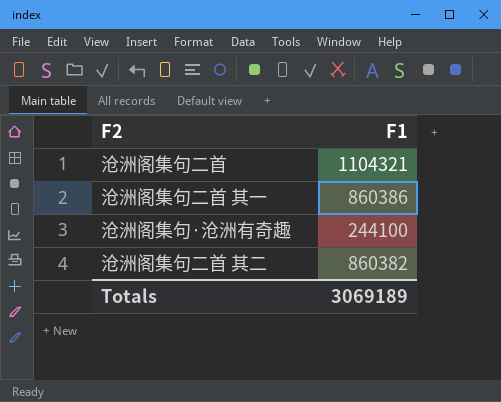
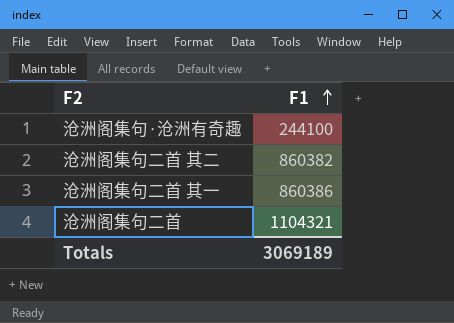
row order: none -> F1 ascending

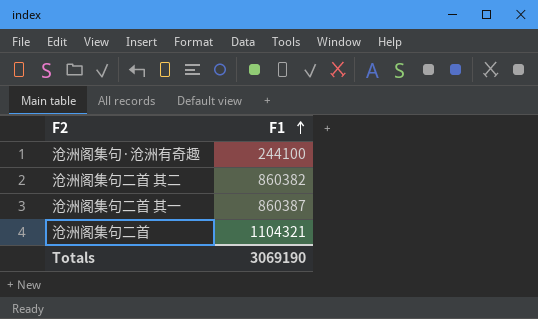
沧洲阁集句二首 其一 | F1: 860386 -> 860387
Totals | F1: 3069189 -> 3069190

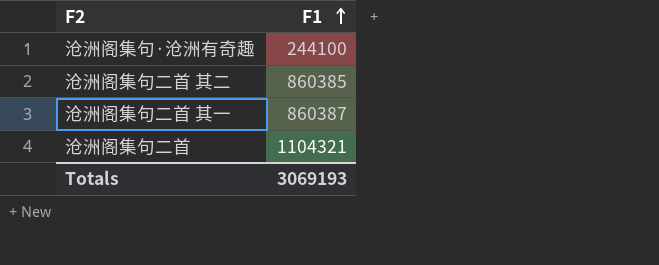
沧洲阁集句二首 其二 | F1: 860382 -> 860385
Totals | F1: 3069190 -> 3069193

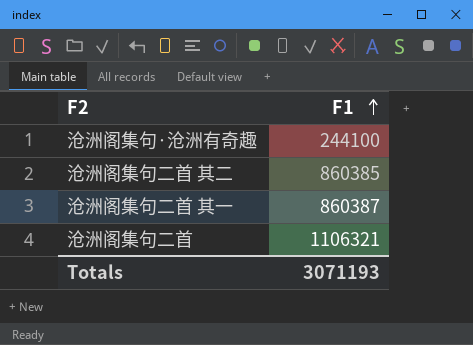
沧洲阁集句二首 | F1: 1104321 -> 1106321
Totals | F1: 3069193 -> 3071193

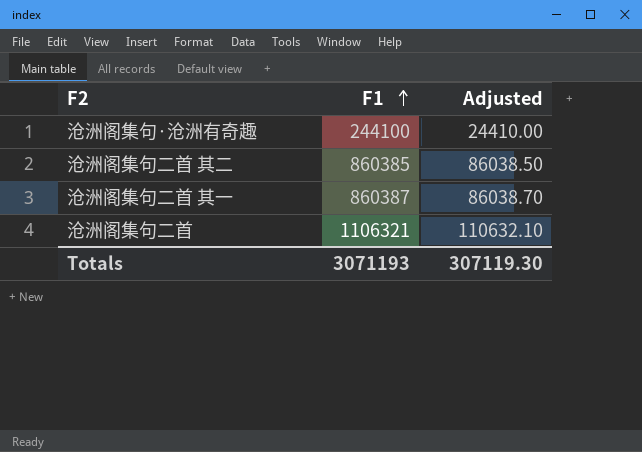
column Adjusted | formula: none -> [F1] * 0.1

